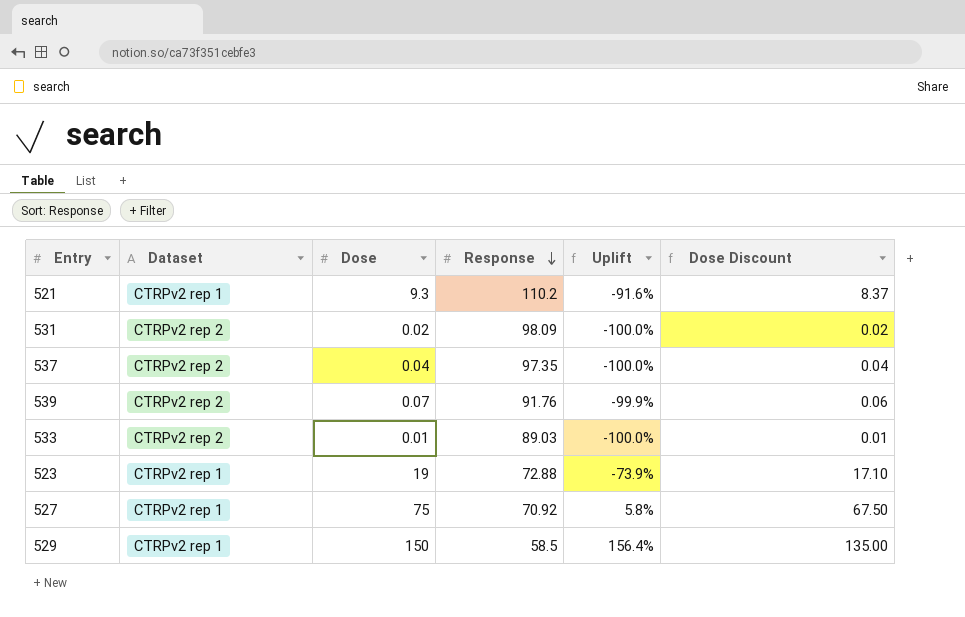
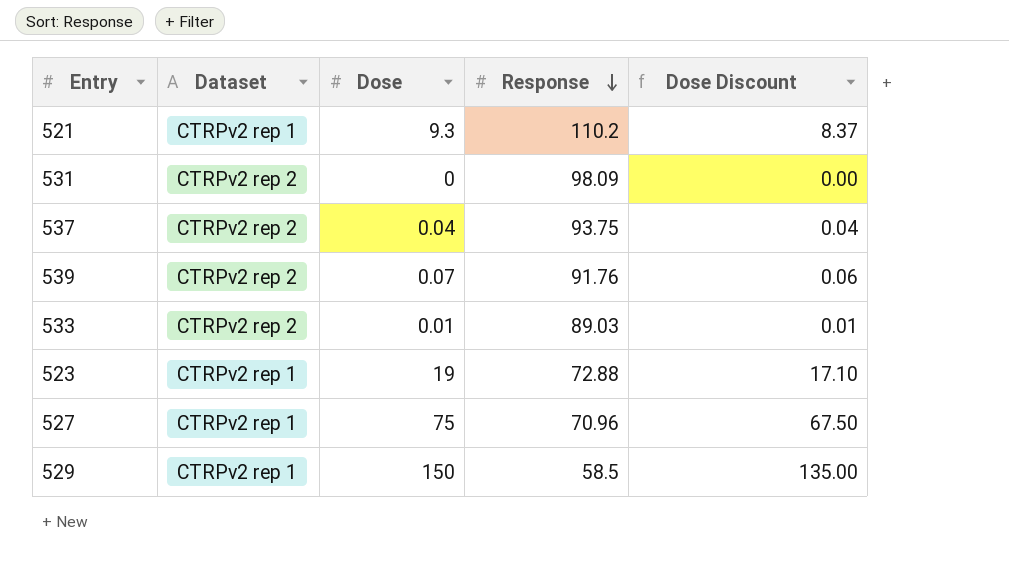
column Uplift | formula: ([Dose] - [Response]) / [Response] -> none
531 | Dose: 0.02 -> 0
531 | Dose Discount: 0.02 -> 0.00
537 | Response: 97.35 -> 93.75
527 | Response: 70.92 -> 70.96

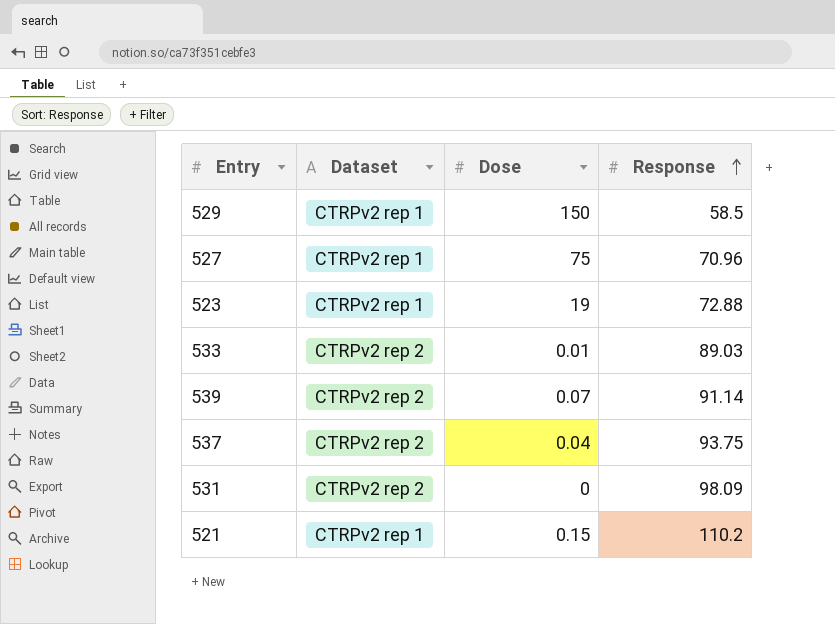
row order: Response descending -> Response ascending
column Dose Discount | formula: [Dose] * 0.9 -> none
539 | Response: 91.76 -> 91.14
521 | Dose: 9.3 -> 0.15

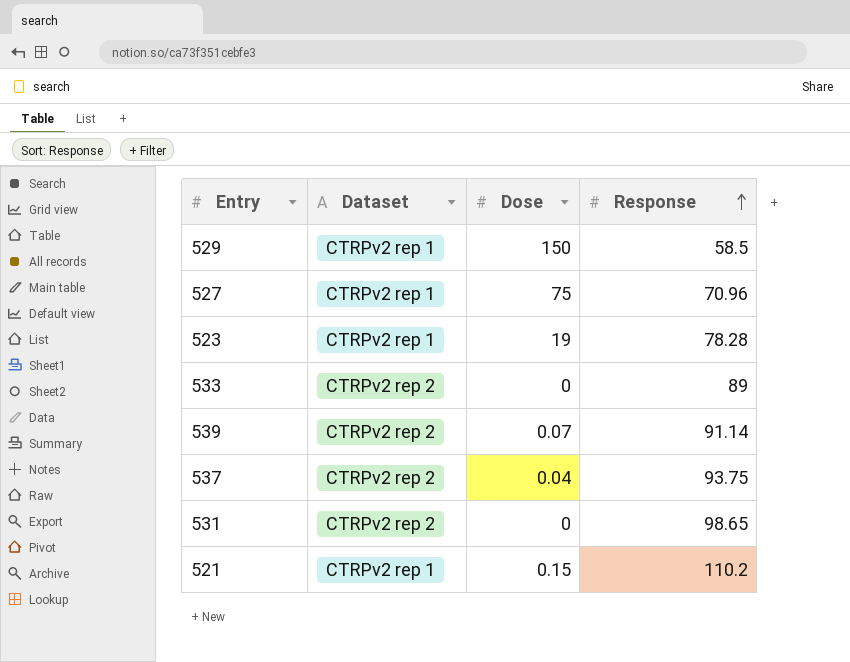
523 | Response: 72.88 -> 78.28
533 | Dose: 0.01 -> 0
533 | Response: 89.03 -> 89
531 | Response: 98.09 -> 98.65

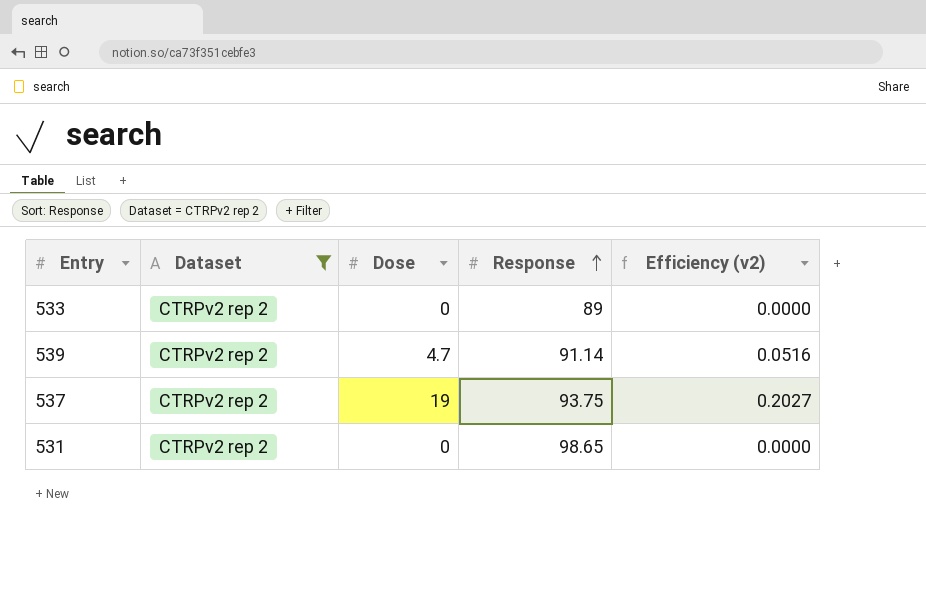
filter: none -> Dataset = CTRPv2 rep 2
column Efficiency (v2) | formula: none -> [Dose] / [Response]
539 | Dose: 0.07 -> 4.7
537 | Dose: 0.04 -> 19

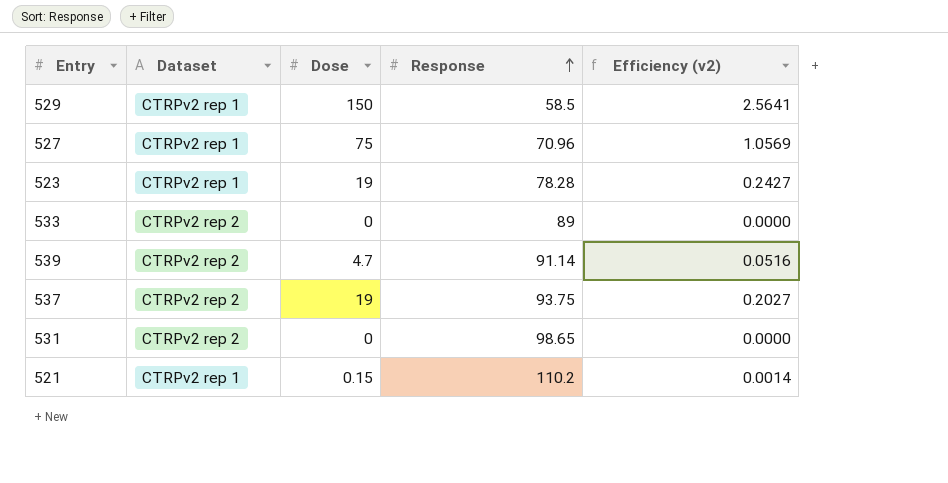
filter: Dataset = CTRPv2 rep 2 -> none

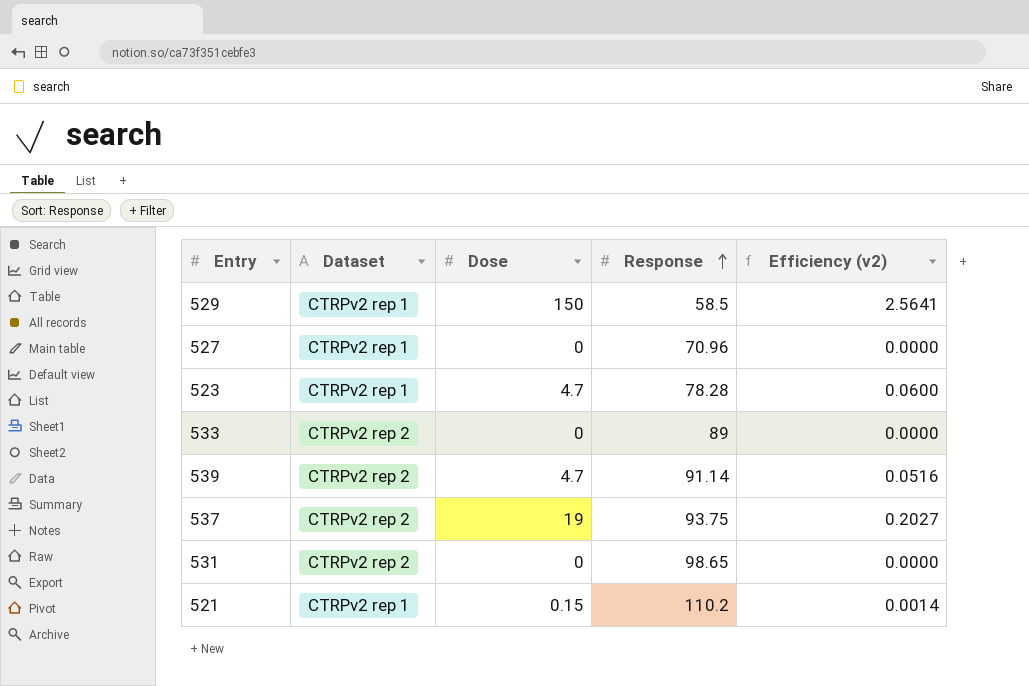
527 | Dose: 75 -> 0
527 | Efficiency (v2): 1.0569 -> 0.0000
523 | Dose: 19 -> 4.7
523 | Efficiency (v2): 0.2427 -> 0.0600

